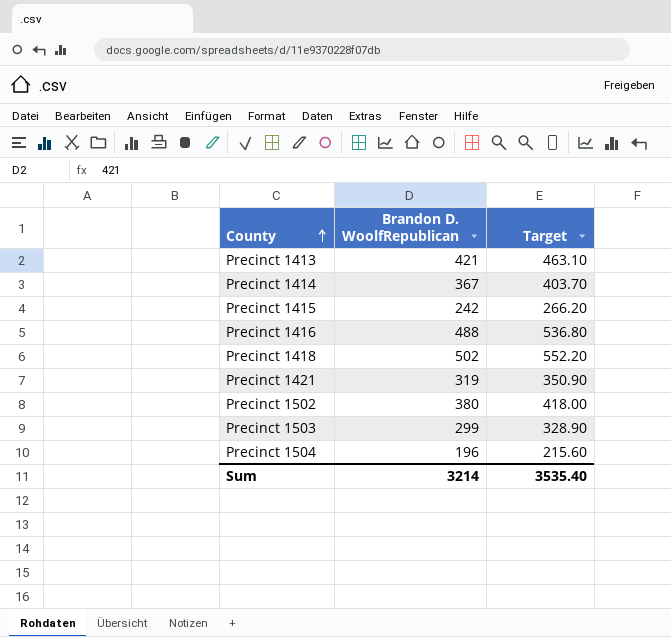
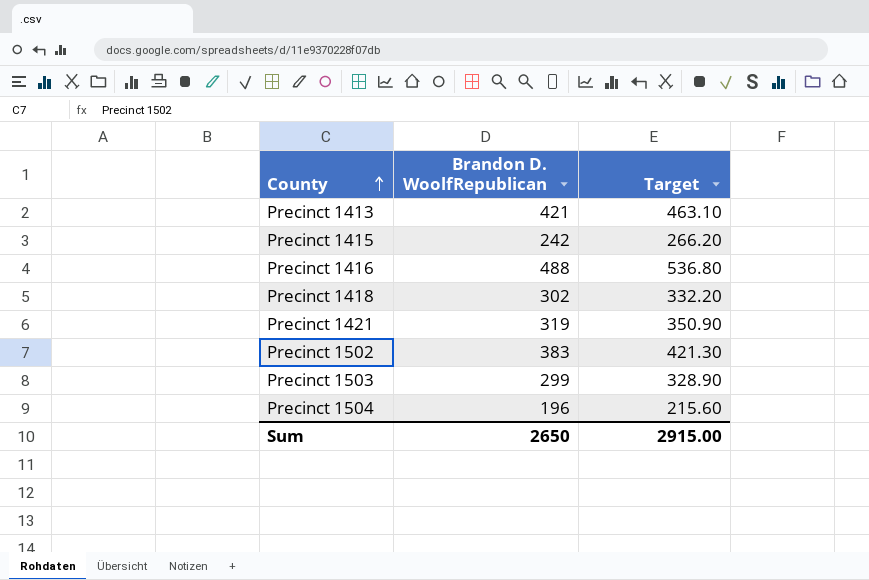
row Precinct 1414: 367 | 403.70 -> none
Precinct 1418 | Brandon D. WoolfRepublican: 502 -> 302
Precinct 1418 | Target: 552.20 -> 332.20
Precinct 1502 | Brandon D. WoolfRepublican: 380 -> 383
Precinct 1502 | Target: 418.00 -> 421.30
Sum | Brandon D. WoolfRepublican: 3214 -> 2650
Sum | Target: 3535.40 -> 2915.00

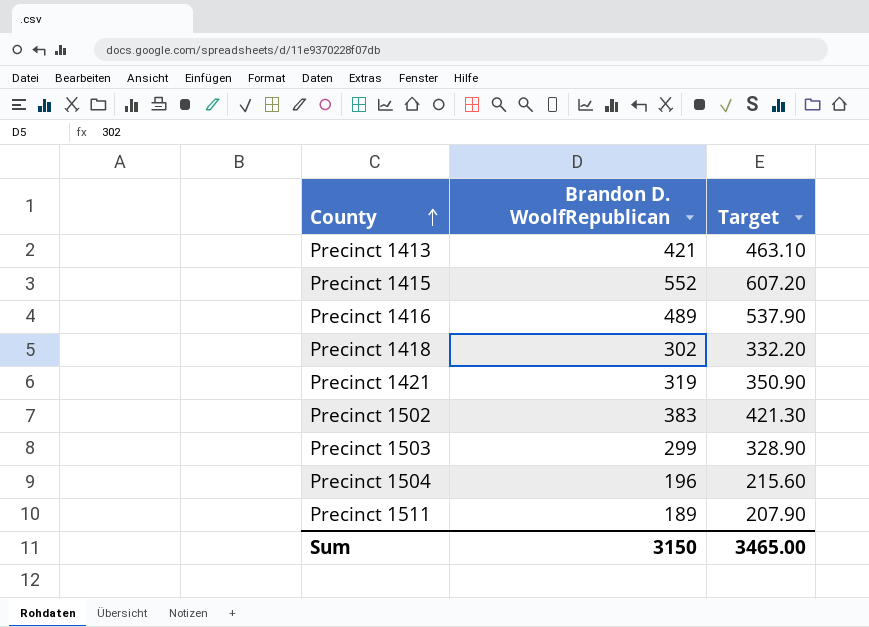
Precinct 1415 | Brandon D. WoolfRepublican: 242 -> 552
Precinct 1415 | Target: 266.20 -> 607.20
Precinct 1416 | Brandon D. WoolfRepublican: 488 -> 489
Precinct 1416 | Target: 536.80 -> 537.90
row Precinct 1511: none -> 189 | 207.90
Sum | Brandon D. WoolfRepublican: 2650 -> 3150
Sum | Target: 2915.00 -> 3465.00

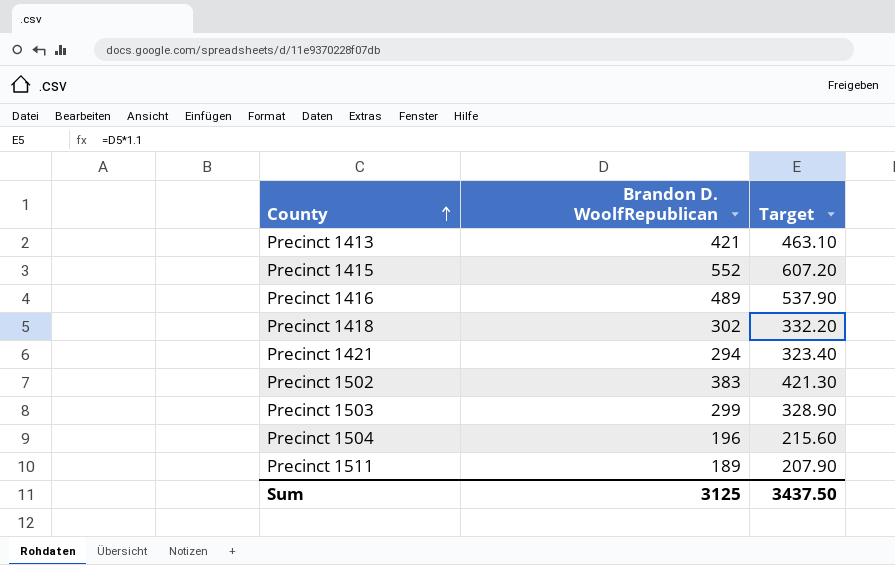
Precinct 1421 | Brandon D. WoolfRepublican: 319 -> 294
Precinct 1421 | Target: 350.90 -> 323.40
Sum | Brandon D. WoolfRepublican: 3150 -> 3125
Sum | Target: 3465.00 -> 3437.50

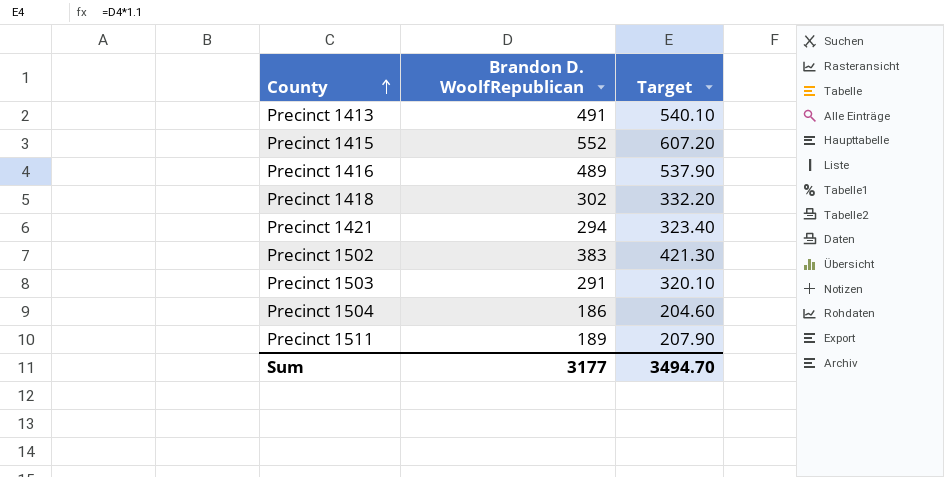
Precinct 1413 | Brandon D. WoolfRepublican: 421 -> 491
Precinct 1413 | Target: 463.10 -> 540.10
Precinct 1503 | Brandon D. WoolfRepublican: 299 -> 291
Precinct 1503 | Target: 328.90 -> 320.10
Precinct 1504 | Brandon D. WoolfRepublican: 196 -> 186
Precinct 1504 | Target: 215.60 -> 204.60
Sum | Brandon D. WoolfRepublican: 3125 -> 3177
Sum | Target: 3437.50 -> 3494.70

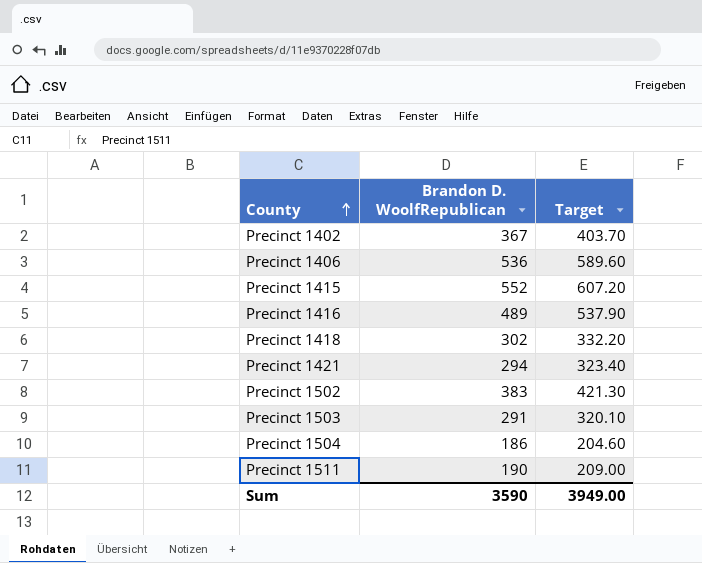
row Precinct 1413: 491 | 540.10 -> none
row Precinct 1402: none -> 367 | 403.70
row Precinct 1406: none -> 536 | 589.60
Precinct 1511 | Brandon D. WoolfRepublican: 189 -> 190
Precinct 1511 | Target: 207.90 -> 209.00
Sum | Brandon D. WoolfRepublican: 3177 -> 3590
Sum | Target: 3494.70 -> 3949.00

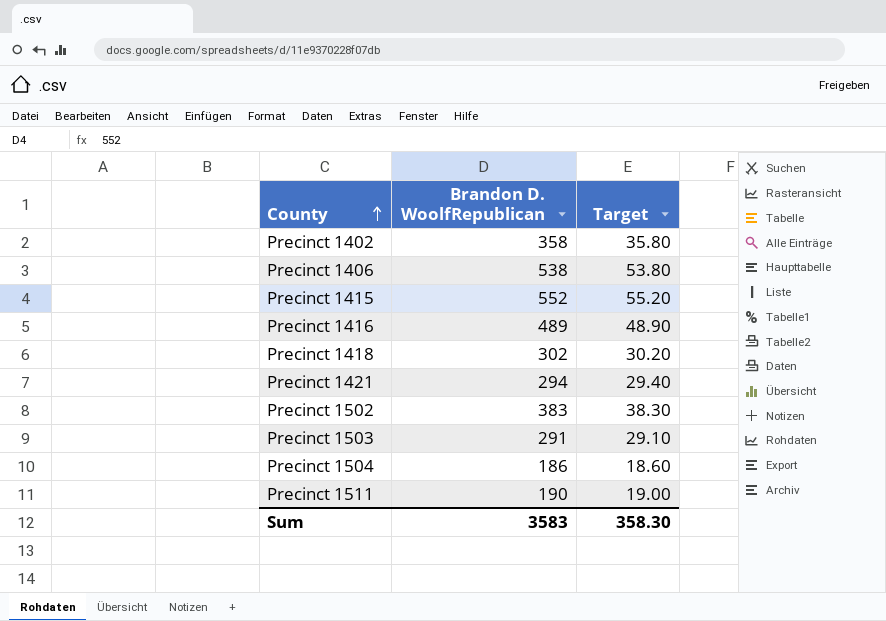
column Target | formula: [Brandon D. WoolfRepublican] * 1.1 -> [Brandon D. WoolfRepublican] * 0.1
Precinct 1402 | Brandon D. WoolfRepublican: 367 -> 358
Precinct 1406 | Brandon D. WoolfRepublican: 536 -> 538
Sum | Brandon D. WoolfRepublican: 3590 -> 3583
Sum | Target: 3949.00 -> 358.30

